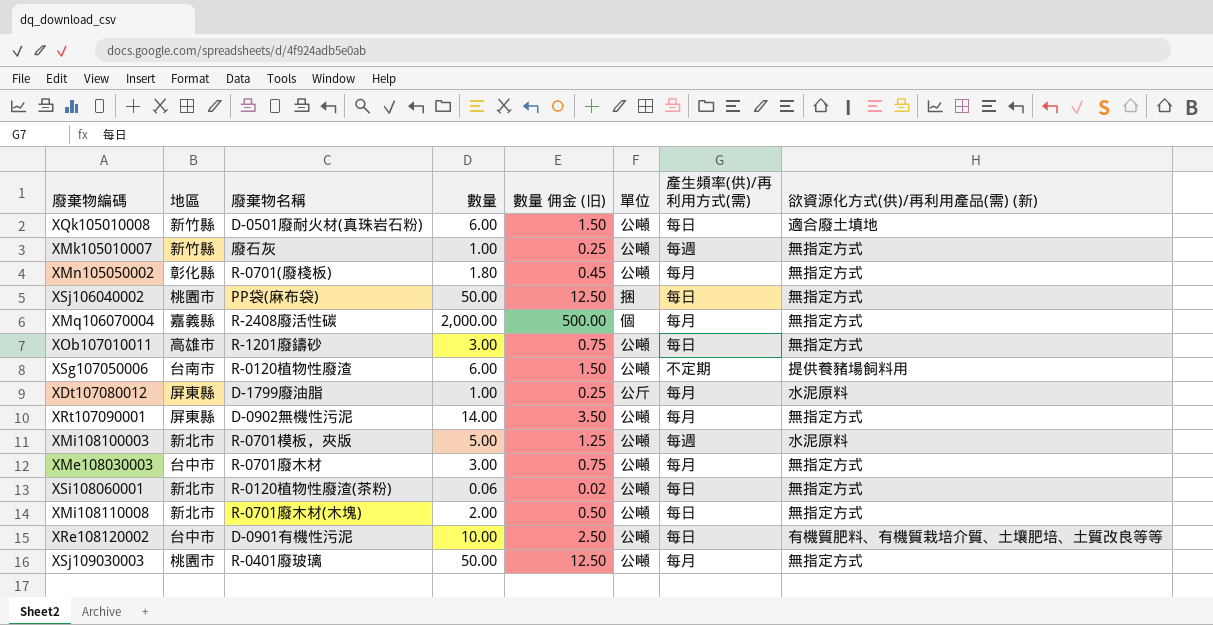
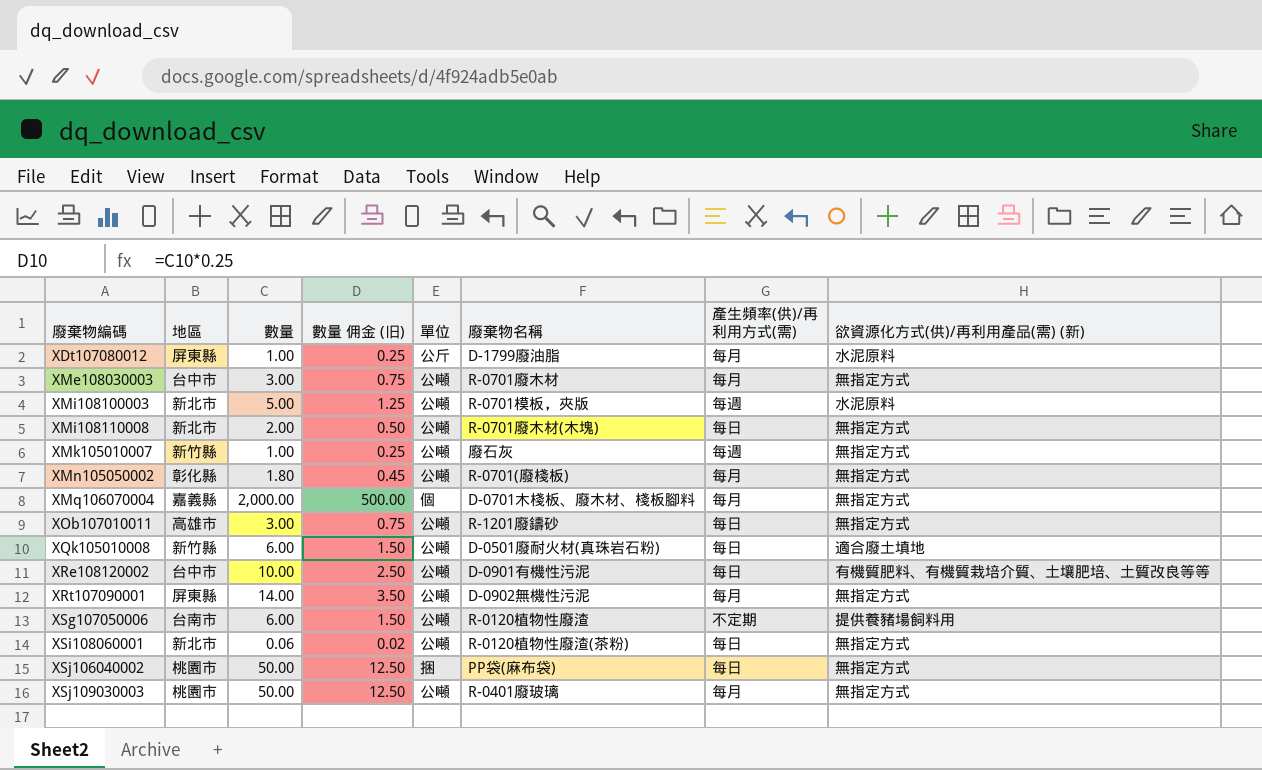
row order: none -> 廢棄物編碼 ascending
column 廢棄物名稱 | position: 3 -> 6
XMq106070004 | 廢棄物名稱: R-2408廢活性碳 -> D-0701木棧板、廢木材、棧板腳料

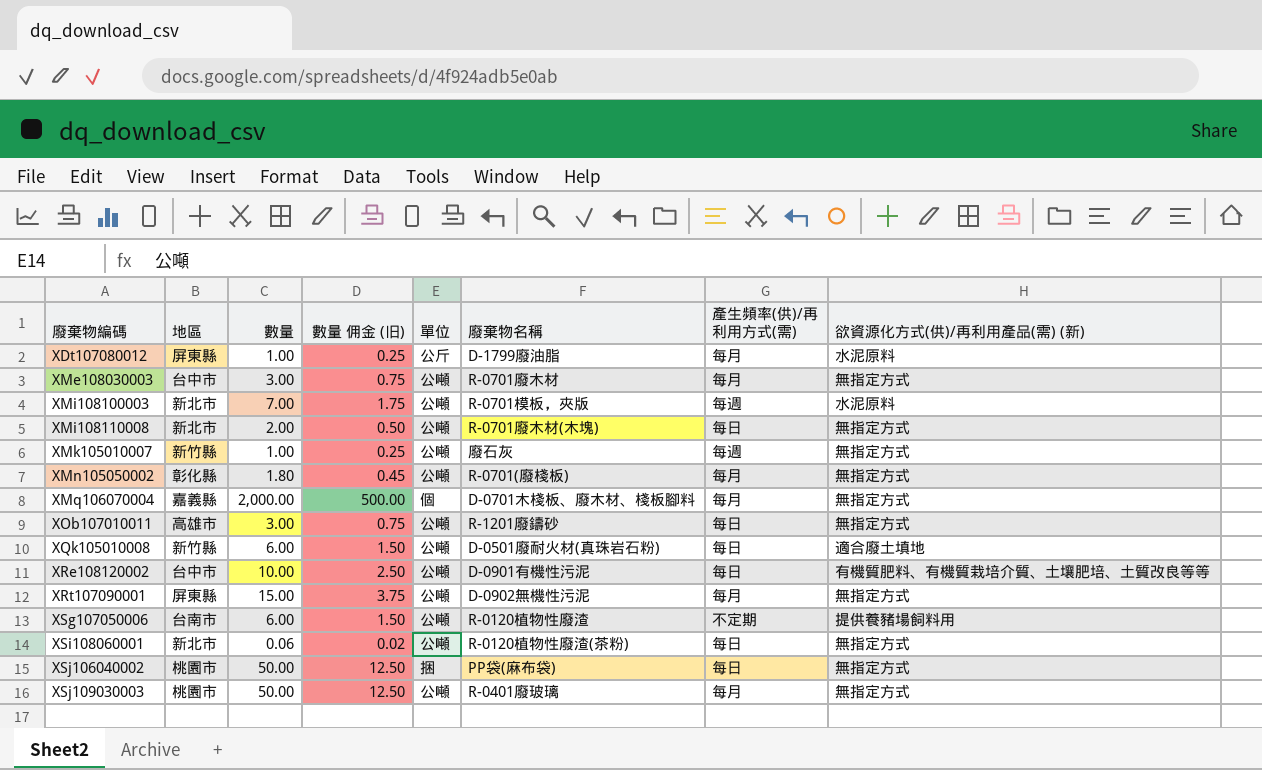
XMi108100003 | 數量: 5.00 -> 7.00
XMi108100003 | 數量 佣金 (旧): 1.25 -> 1.75
XRt107090001 | 數量: 14.00 -> 15.00
XRt107090001 | 數量 佣金 (旧): 3.50 -> 3.75

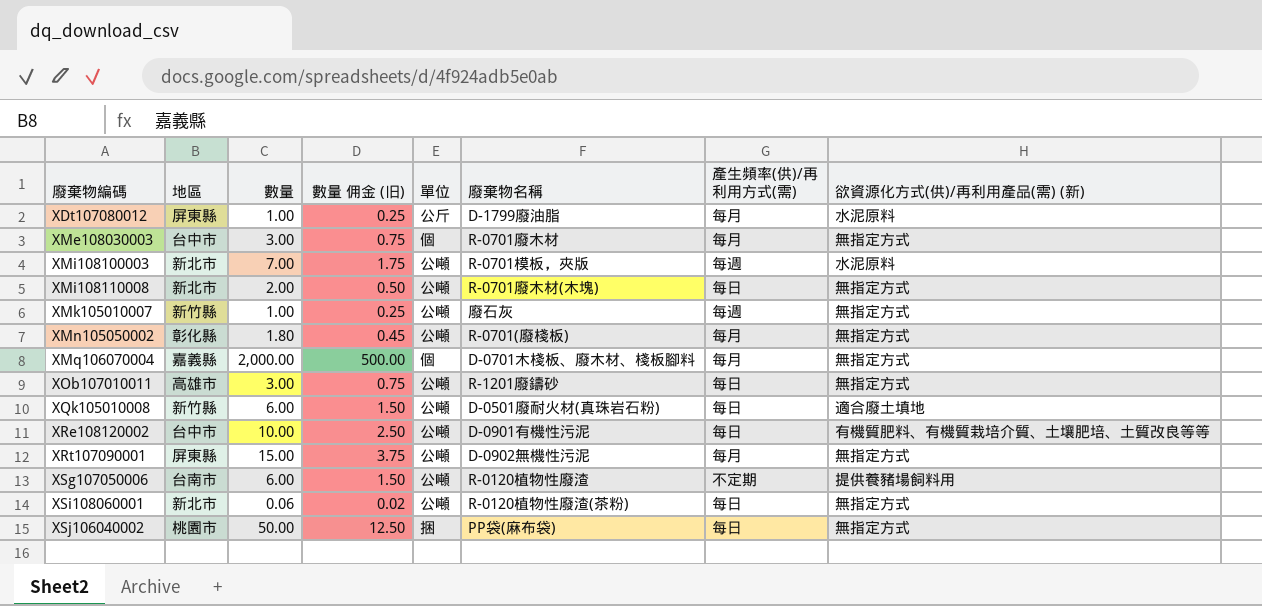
row XSj109030003: 桃園市 | 50.00 | 12.50 | 公噸 | R-0401廢玻璃 | 每月 | 無指定方式 -> none
XMe108030003 | 單位: 公噸 -> 個

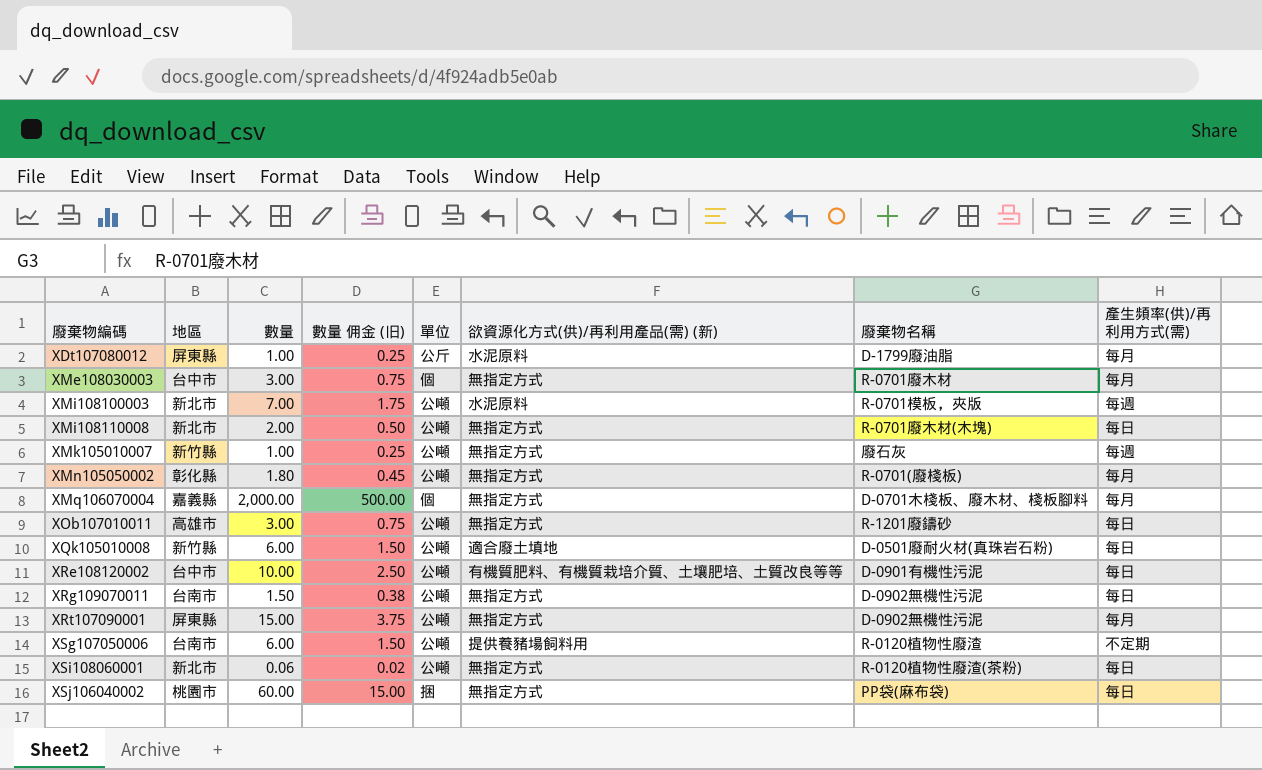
column 欲資源化方式(供)/再利用產品(需) (新) | position: 8 -> 6
row XRg109070011: none -> 台南市 | 1.50 | 0.38 | 公噸 | 無指定方式 | D-0902無機性污泥 | 每日
XSj106040002 | 數量: 50.00 -> 60.00
XSj106040002 | 數量 佣金 (旧): 12.50 -> 15.00

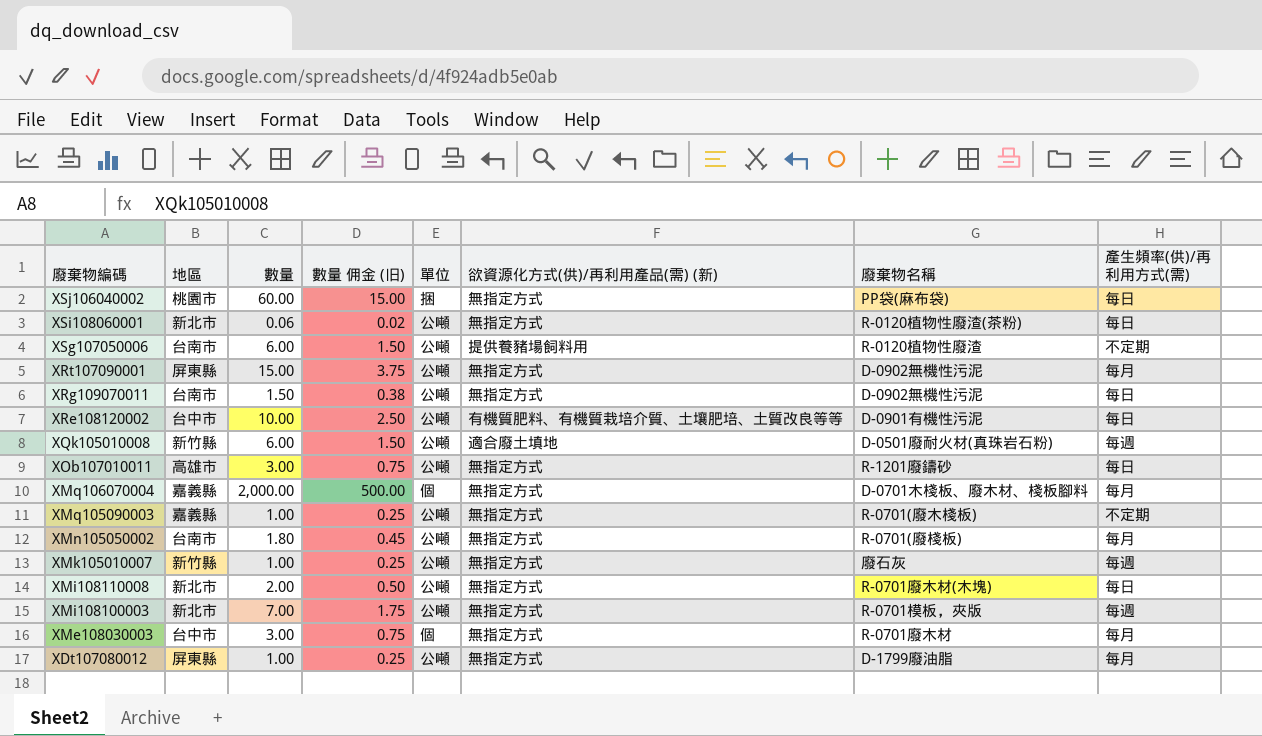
row order: 廢棄物編碼 ascending -> 廢棄物編碼 descending
XQk105010008 | 產生頻率(供)/再利用方式(需): 每日 -> 每週
row XMq105090003: none -> 嘉義縣 | 1.00 | 0.25 | 公噸 | 無指定方式 | R-0701(廢木棧板) | 不定期
XMn105050002 | 地區: 彰化縣 -> 台南市
XMi108100003 | 欲資源化方式(供)/再利用產品(需) (新): 水泥原料 -> 無指定方式
XDt107080012 | 單位: 公斤 -> 公噸
XDt107080012 | 欲資源化方式(供)/再利用產品(需) (新): 水泥原料 -> 無指定方式

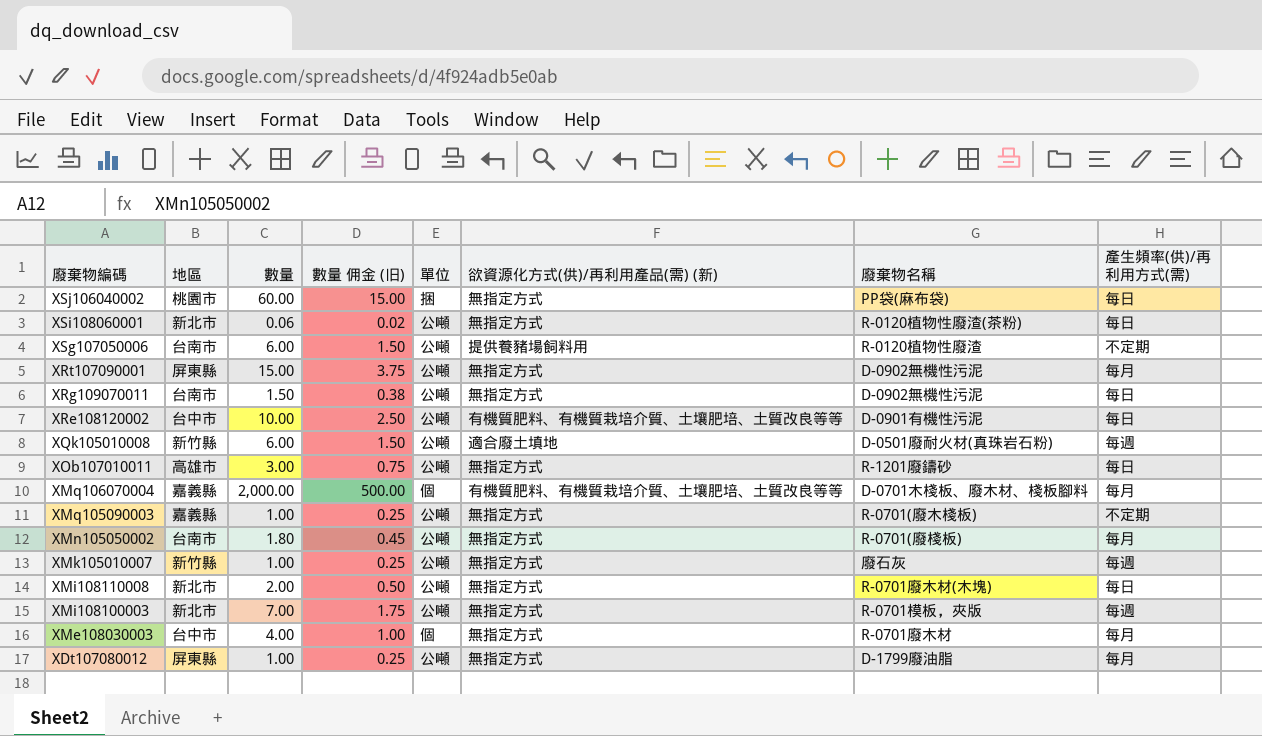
XMq106070004 | 欲資源化方式(供)/再利用產品(需) (新): 無指定方式 -> 有機質肥料、有機質栽培介質、土壤肥培、土質改良等等
XMe108030003 | 數量: 3.00 -> 4.00
XMe108030003 | 數量 佣金 (旧): 0.75 -> 1.00

